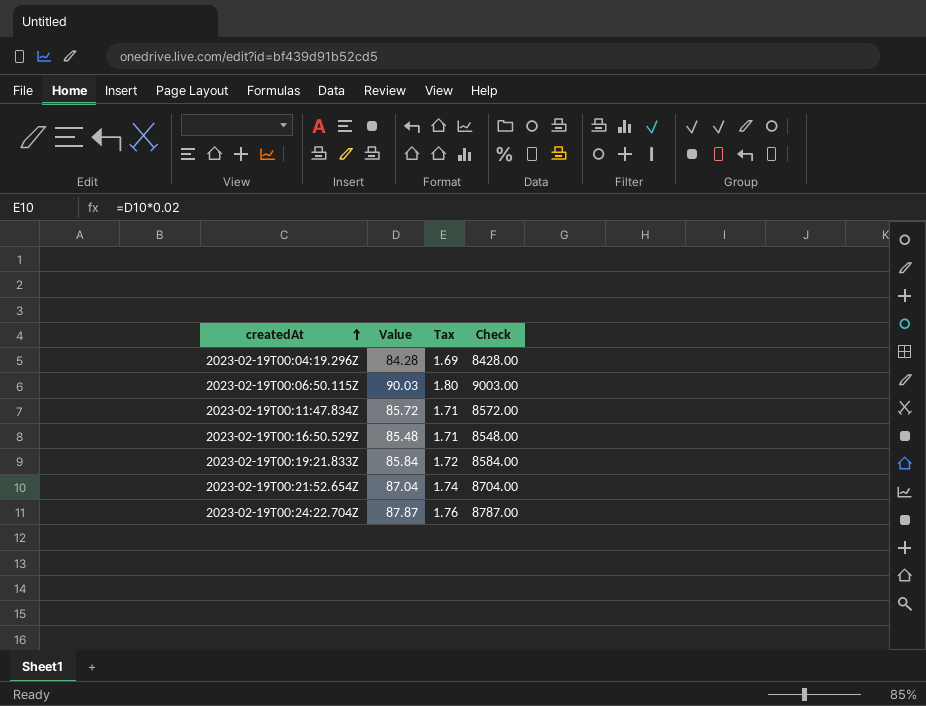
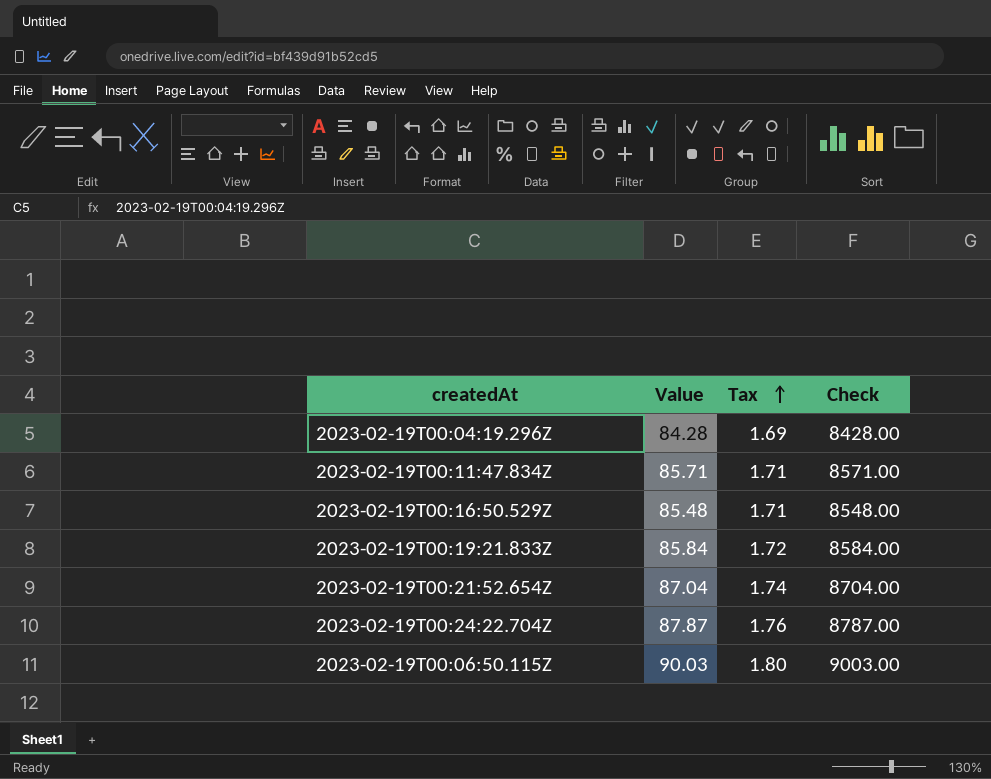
row order: createdAt ascending -> Tax ascending
2023-02-19T00:11:47.834Z | Value: 85.72 -> 85.71
2023-02-19T00:11:47.834Z | Check: 8572.00 -> 8571.00

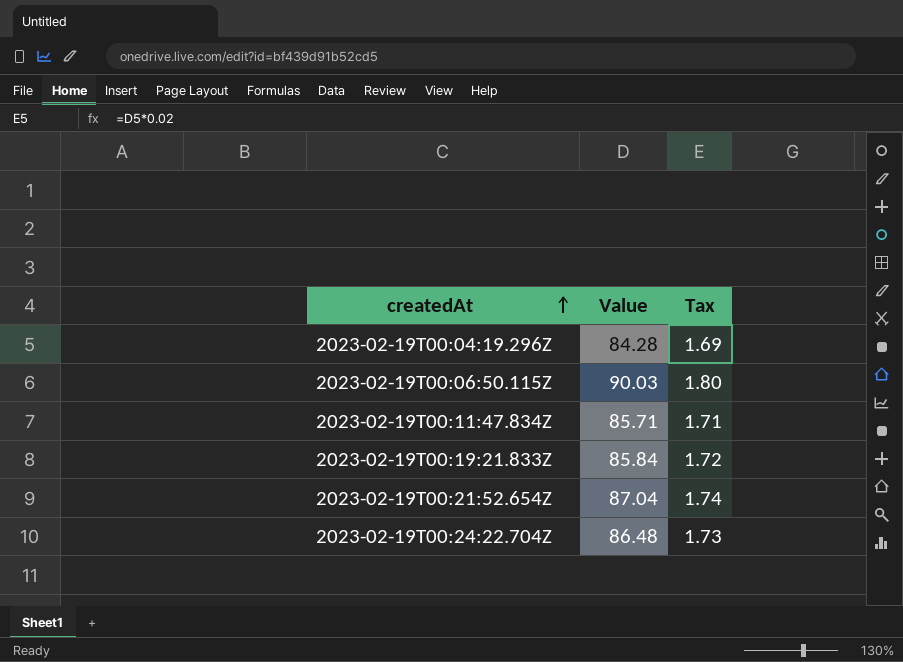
row order: Tax ascending -> createdAt ascending
column Check | formula: [Value] * 100 -> none
row 2023-02-19T00:16:50.529Z: 85.48 | 1.71 | 8548.00 -> none
2023-02-19T00:24:22.704Z | Value: 87.87 -> 86.48
2023-02-19T00:24:22.704Z | Tax: 1.76 -> 1.73

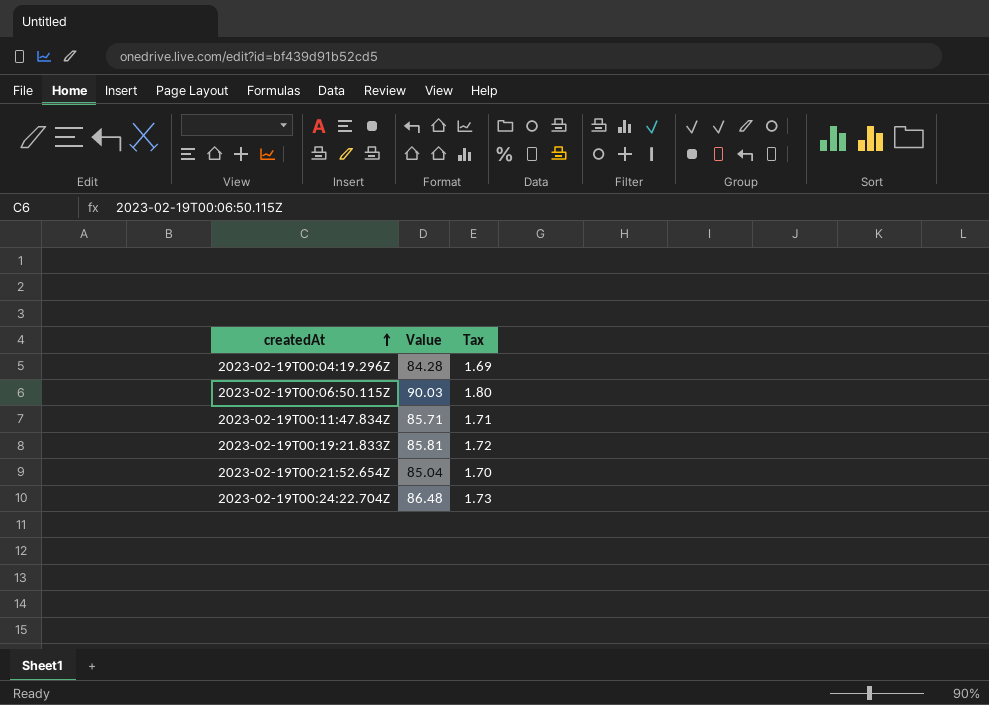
2023-02-19T00:19:21.833Z | Value: 85.84 -> 85.81
2023-02-19T00:21:52.654Z | Value: 87.04 -> 85.04
2023-02-19T00:21:52.654Z | Tax: 1.74 -> 1.70

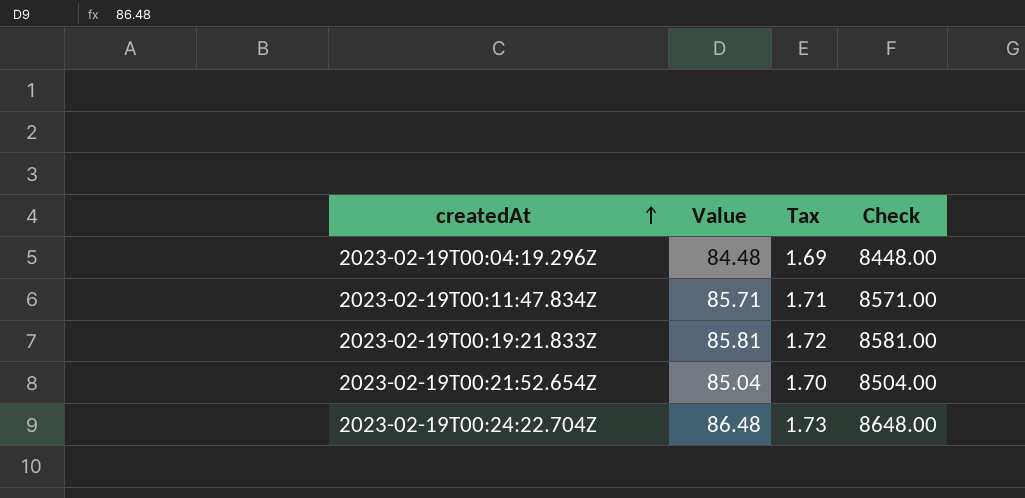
column Check | formula: none -> [Value] * 100
row 2023-02-19T00:06:50.115Z: 90.03 | 1.80 -> none
2023-02-19T00:04:19.296Z | Value: 84.28 -> 84.48

